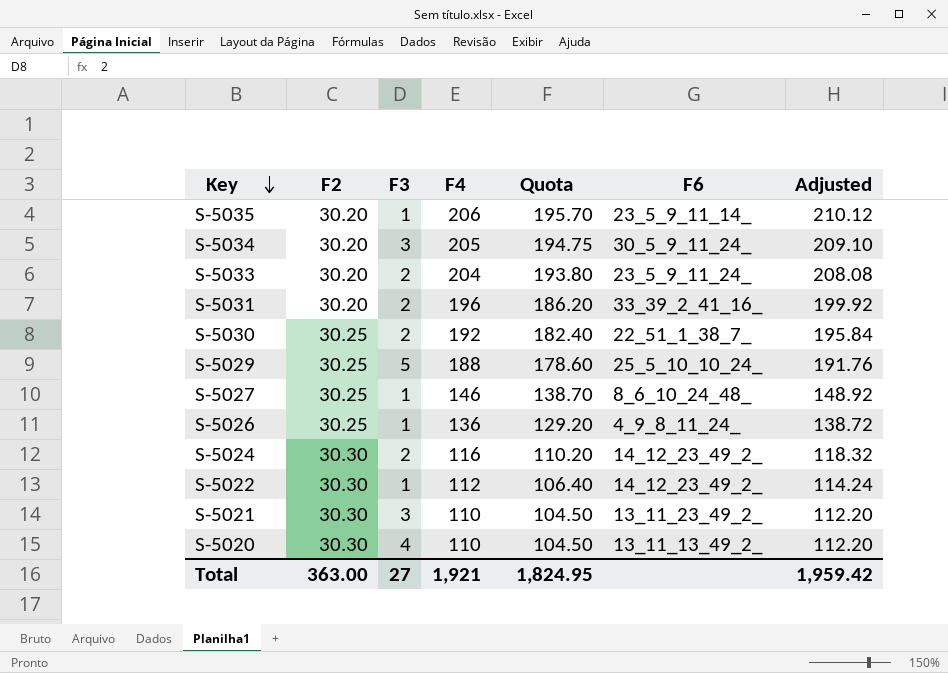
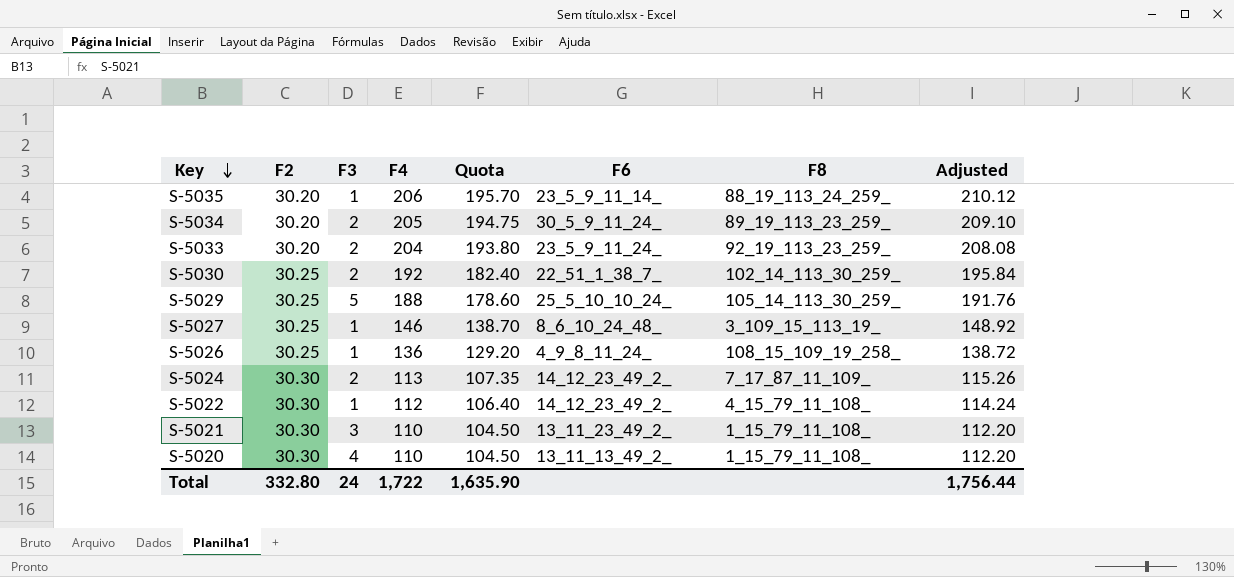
column F8 | position: none -> 7
row S-5031: 30.20 | 2 | 196 | 186.20 | 33_39_2_41_16_ | 199.92 -> none
S-5034 | F3: 3 -> 2
S-5024 | F4: 116 -> 113
S-5024 | Quota: 110.20 -> 107.35
S-5024 | Adjusted: 118.32 -> 115.26
Total | F2: 363.00 -> 332.80
Total | F3: 27 -> 24
Total | F4: 1,921 -> 1,722
Total | Quota: 1,824.95 -> 1,635.90
Total | Adjusted: 1,959.42 -> 1,756.44

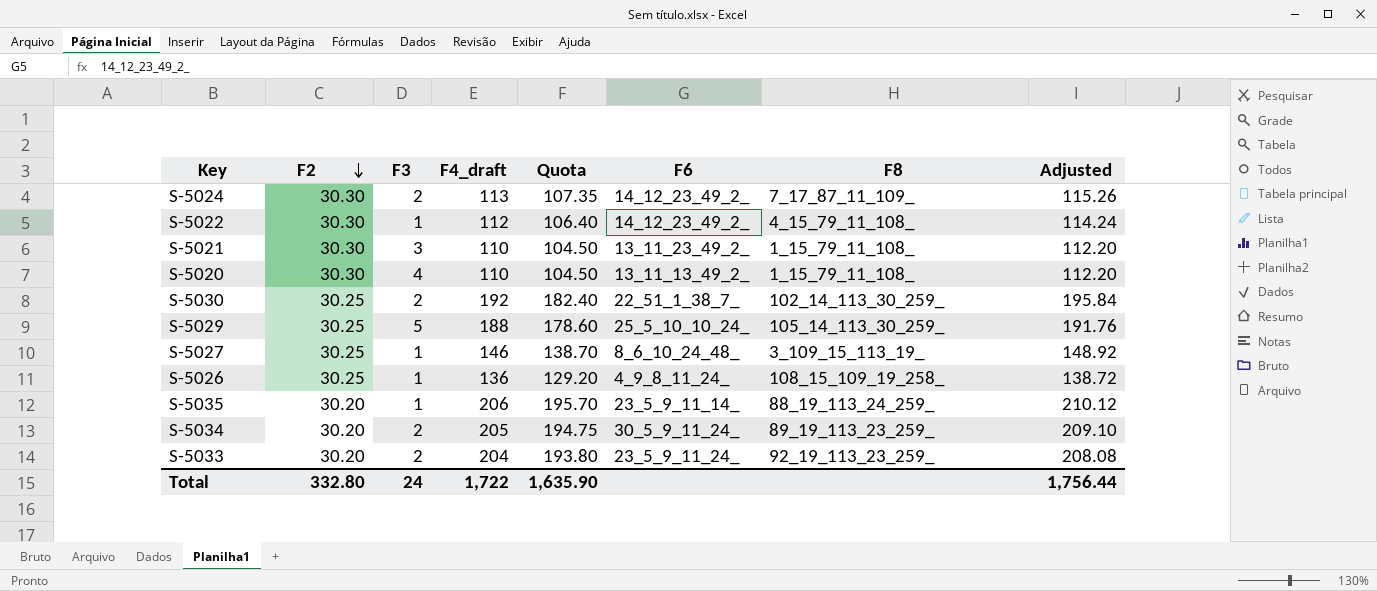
row order: Key descending -> F2 descending
column name: F4 -> F4_draft

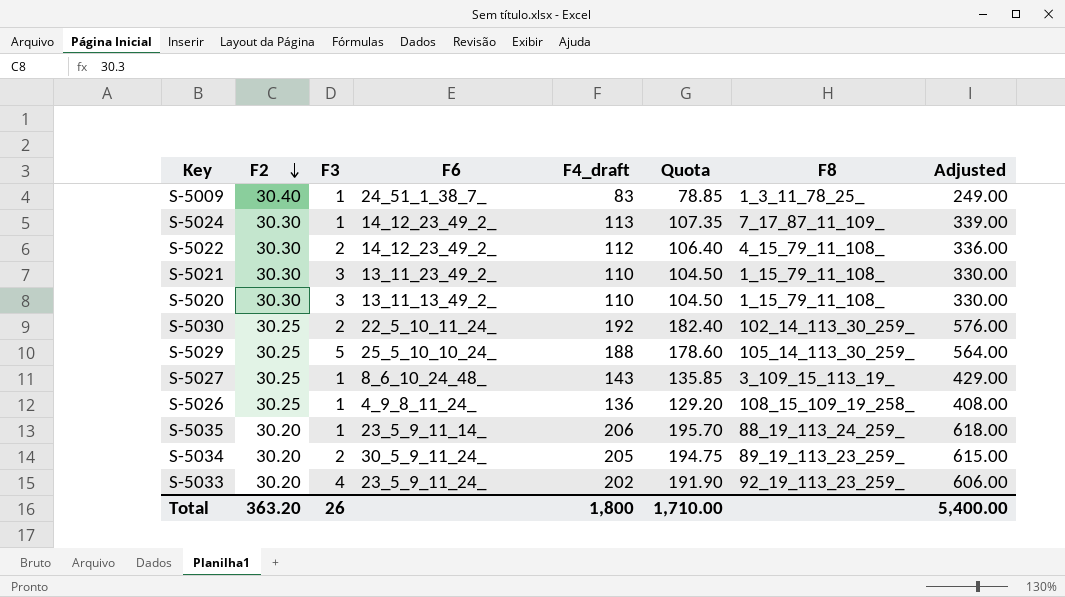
column F6 | position: 6 -> 4
column Adjusted | formula: [F4_draft] * 1.02 -> [F4_draft] * 3
row S-5009: none -> 30.40 | 1 | 24_51_1_38_7_ | 83 | 78.85 | 1_3_11_78_25_ | 249.00
S-5024 | F3: 2 -> 1
S-5022 | F3: 1 -> 2
S-5020 | F3: 4 -> 3
S-5030 | F6: 22_51_1_38_7_ -> 22_5_10_11_24_
S-5027 | F4_draft: 146 -> 143
S-5027 | Quota: 138.70 -> 135.85
S-5033 | F3: 2 -> 4
S-5033 | F4_draft: 204 -> 202
S-5033 | Quota: 193.80 -> 191.90
Total | F2: 332.80 -> 363.20
Total | F3: 24 -> 26
Total | F4_draft: 1,722 -> 1,800
Total | Quota: 1,635.90 -> 1,710.00
Total | Adjusted: 1,756.44 -> 5,400.00

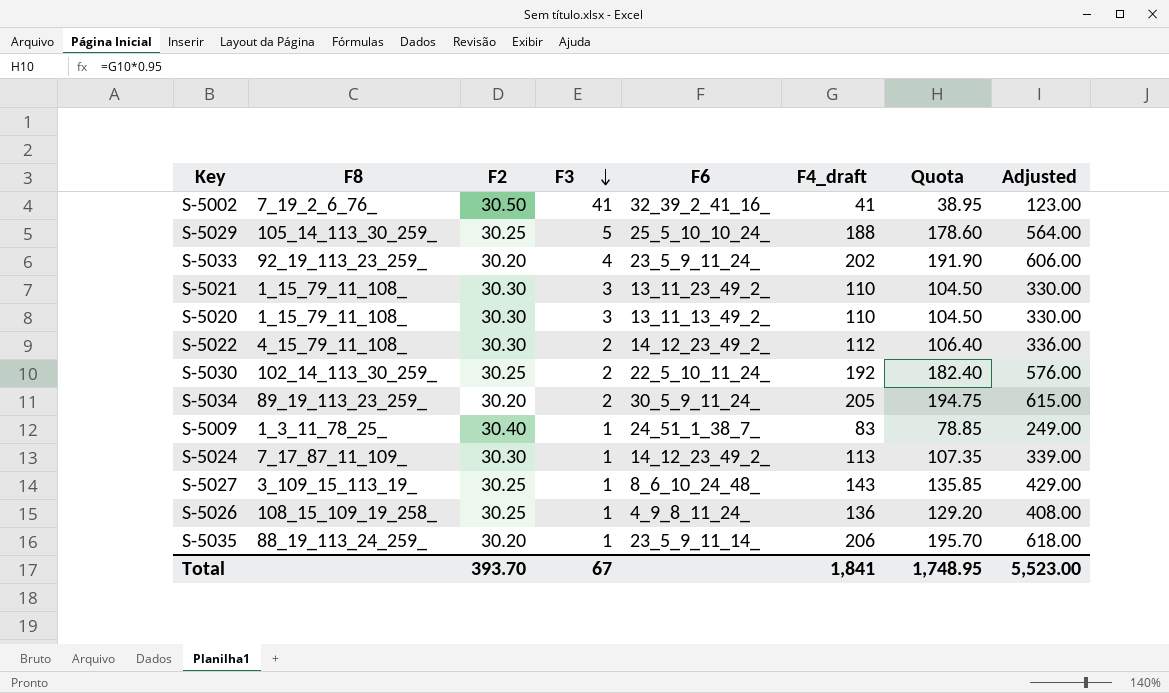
row order: F2 descending -> F3 descending
column F8 | position: 7 -> 2
row S-5002: none -> 7_19_2_6_76_ | 30.50 | 41 | 32_39_2_41_16_ | 41 | 38.95 | 123.00
Total | F2: 363.20 -> 393.70
Total | F3: 26 -> 67
Total | F4_draft: 1,800 -> 1,841
Total | Quota: 1,710.00 -> 1,748.95
Total | Adjusted: 5,400.00 -> 5,523.00

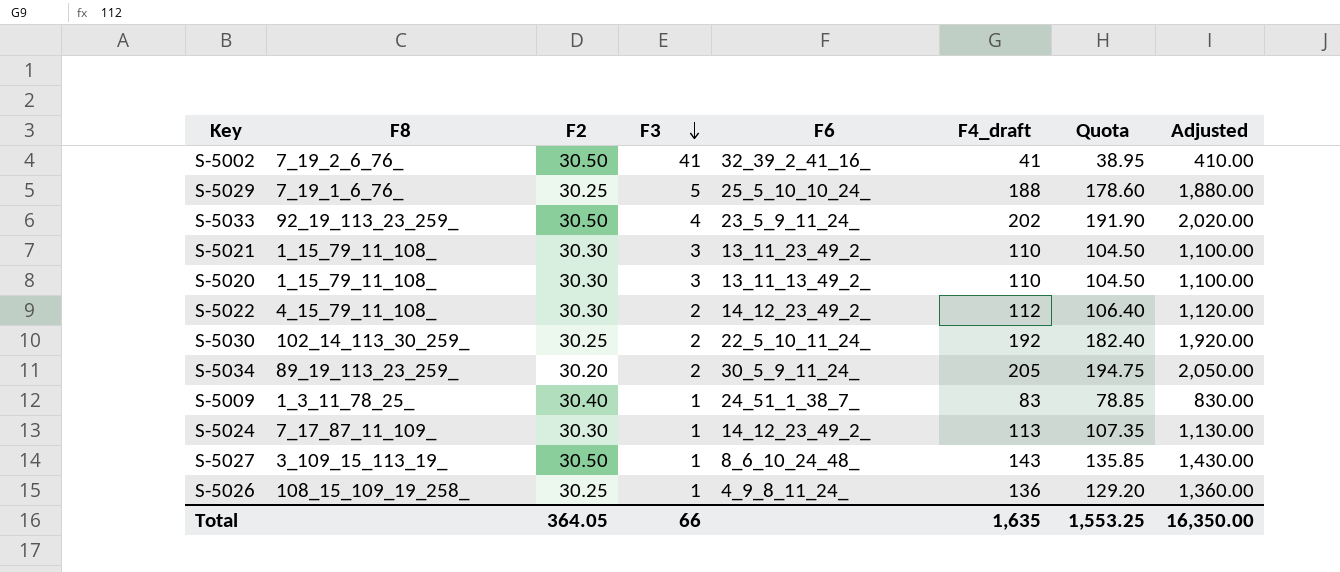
column Adjusted | formula: [F4_draft] * 3 -> [F4_draft] * 10
row S-5035: 88_19_113_24_259_ | 30.20 | 1 | 23_5_9_11_14_ | 206 | 195.70 | 618.00 -> none
S-5029 | F8: 105_14_113_30_259_ -> 7_19_1_6_76_
S-5033 | F2: 30.20 -> 30.50
S-5027 | F2: 30.25 -> 30.50
Total | F2: 393.70 -> 364.05
Total | F3: 67 -> 66
Total | F4_draft: 1,841 -> 1,635
Total | Quota: 1,748.95 -> 1,553.25
Total | Adjusted: 5,523.00 -> 16,350.00

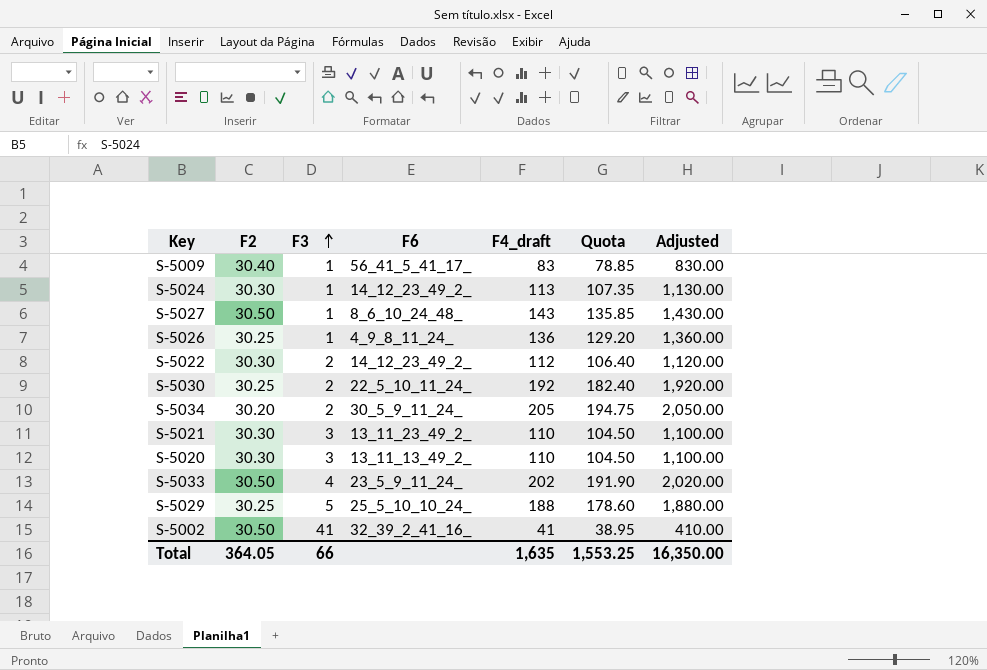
row order: F3 descending -> F3 ascending
column F8 | position: 2 -> none
S-5009 | F6: 24_51_1_38_7_ -> 56_41_5_41_17_

